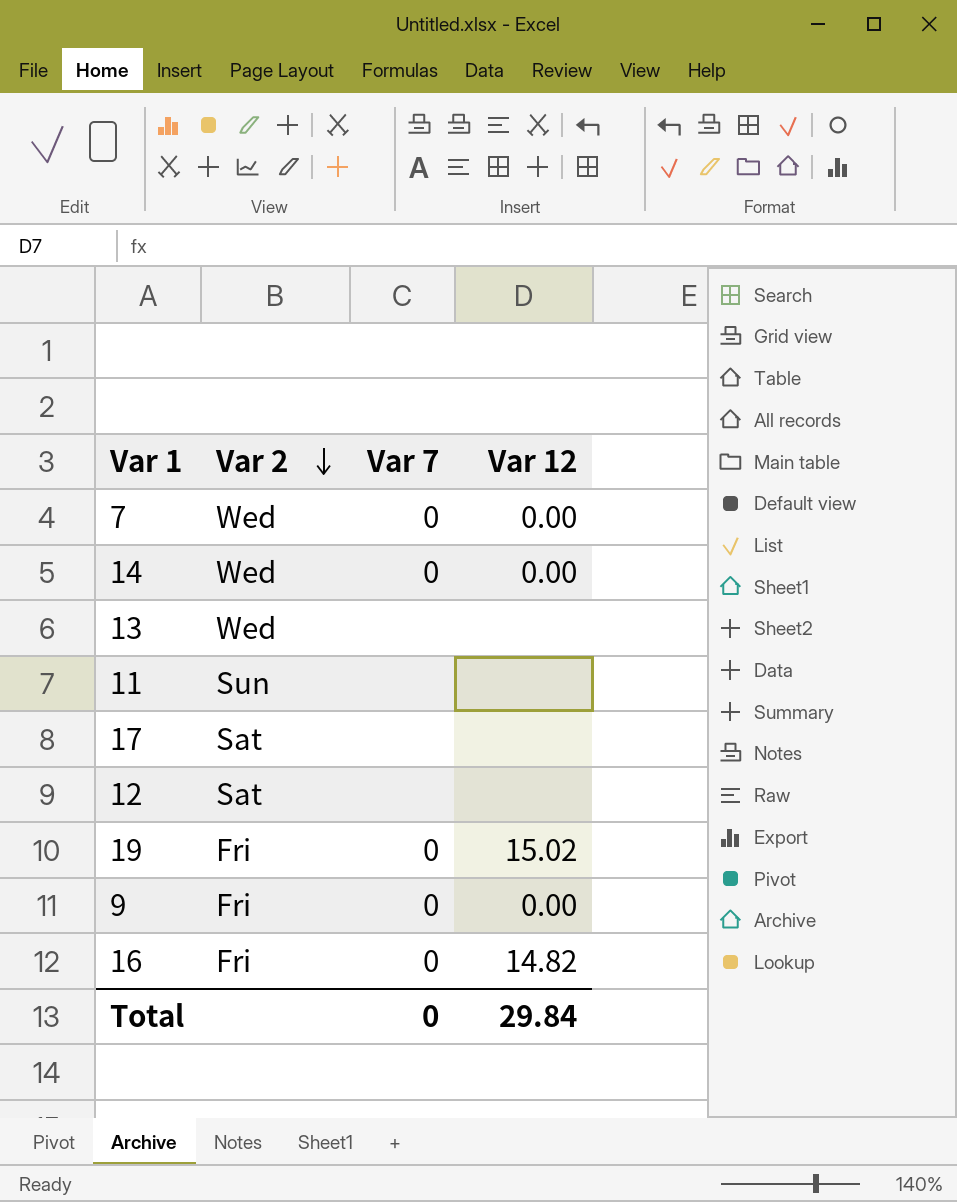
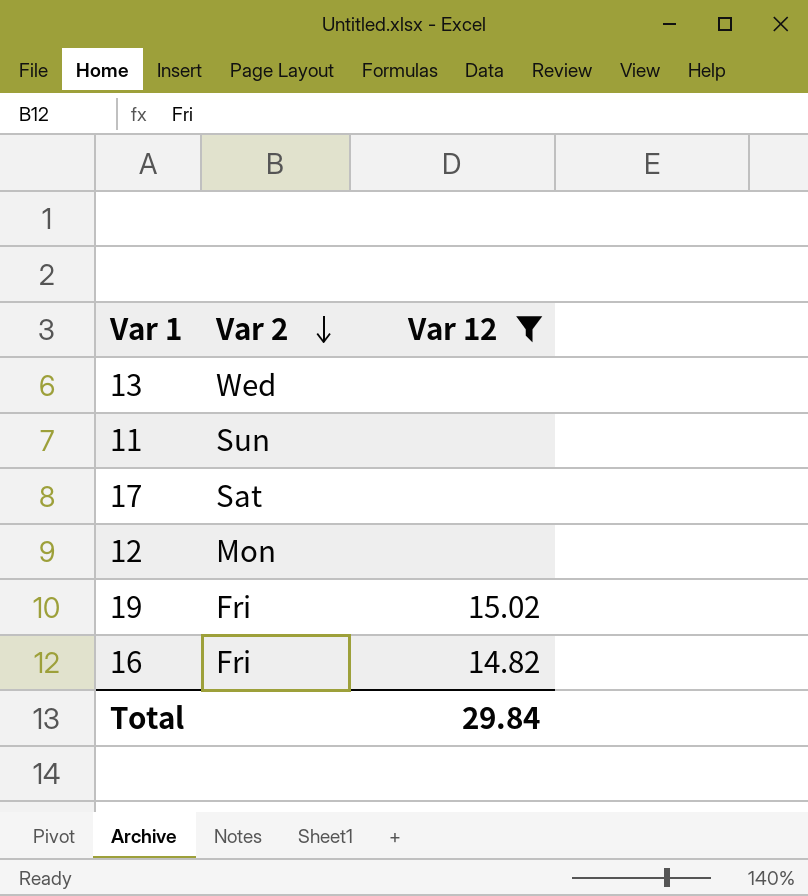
filter: none -> Var 12 != 0.00
column Var 7 | position: 3 -> none
12 | Var 2: Sat -> Mon

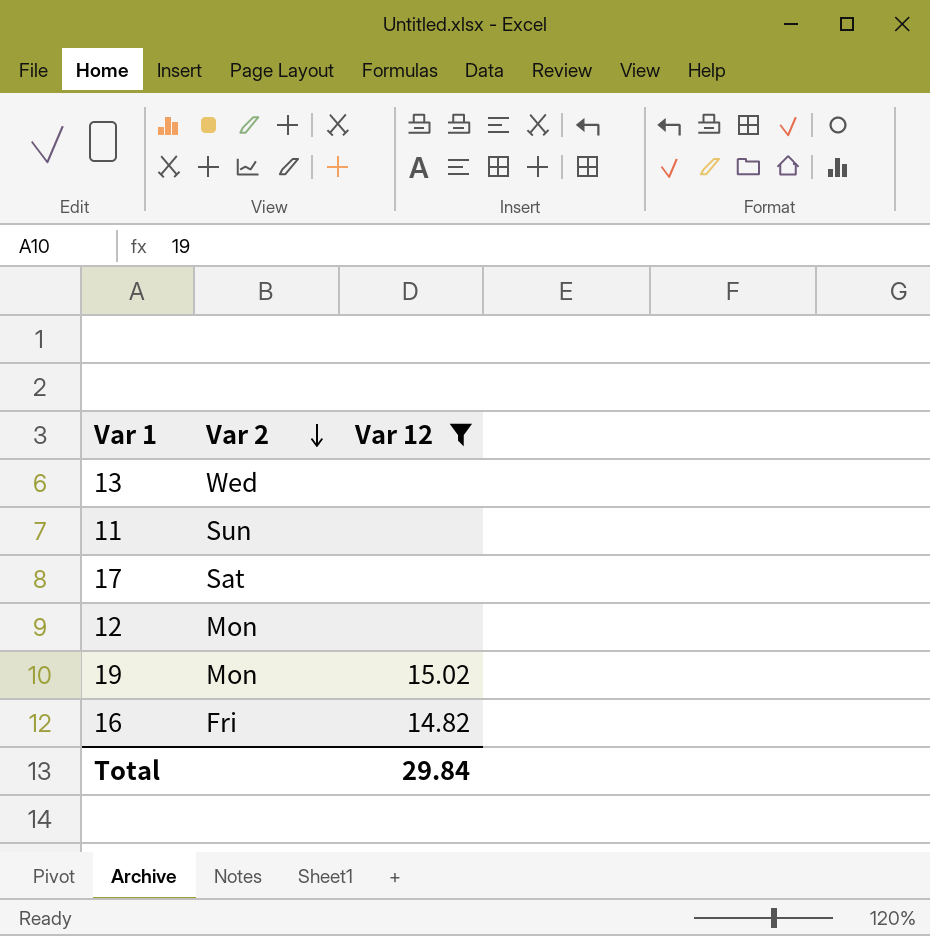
19 | Var 2: Fri -> Mon

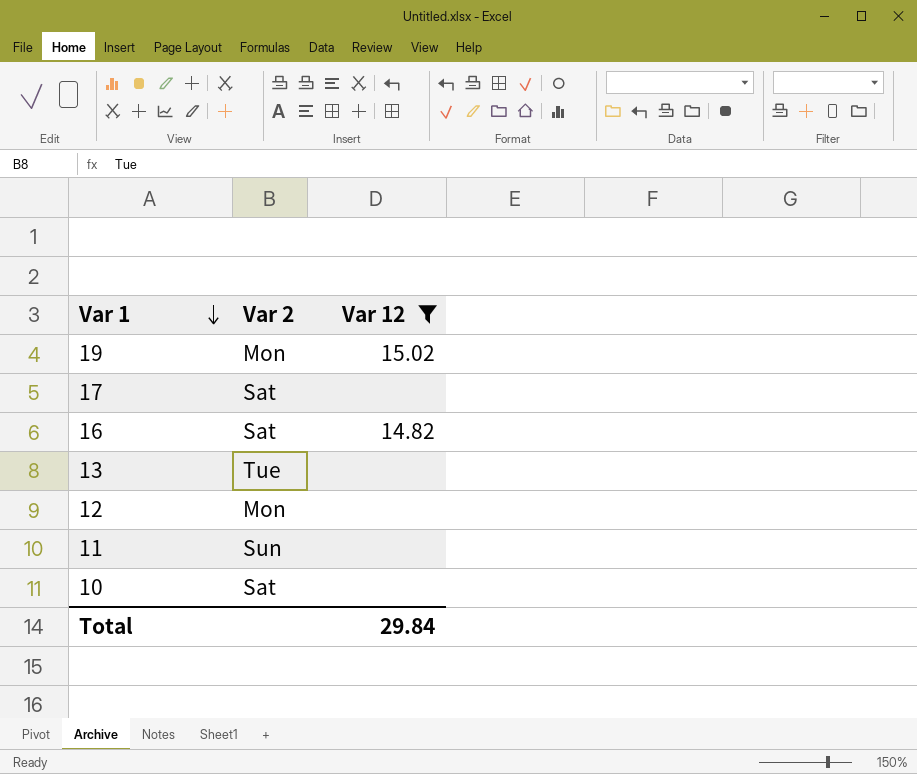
row order: Var 2 descending -> Var 1 descending
16 | Var 2: Fri -> Sat
13 | Var 2: Wed -> Tue
row 10: none -> Sat | none

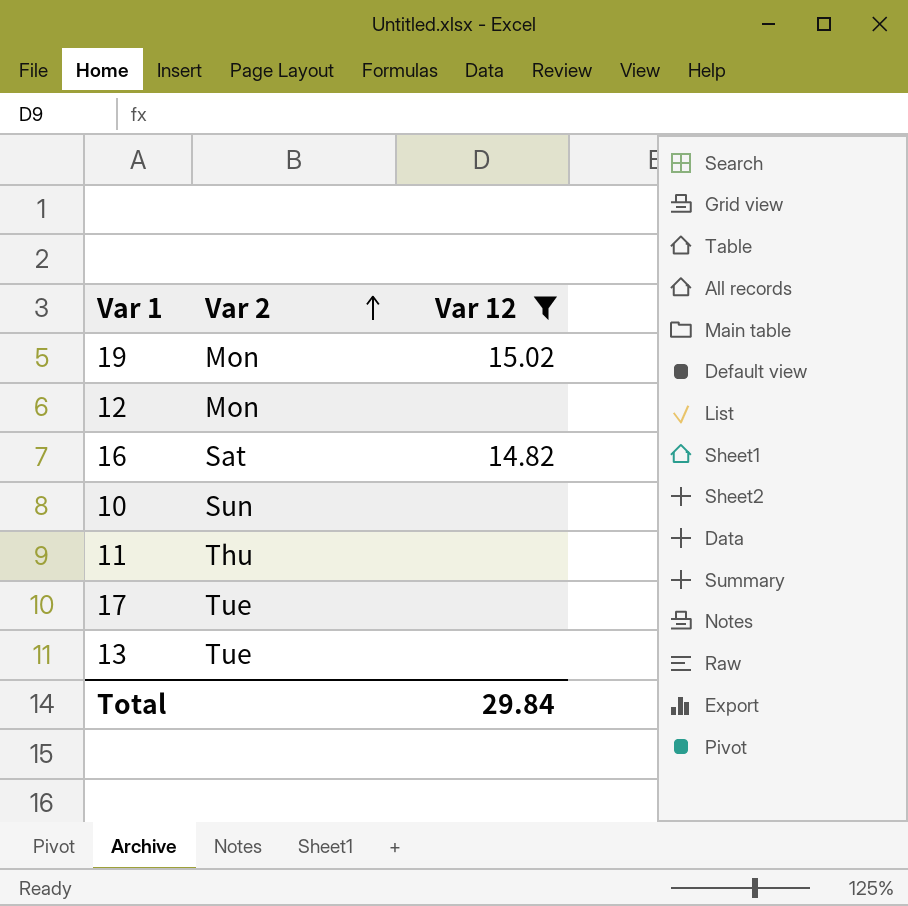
row order: Var 1 descending -> Var 2 ascending
10 | Var 2: Sat -> Sun
11 | Var 2: Sun -> Thu
17 | Var 2: Sat -> Tue

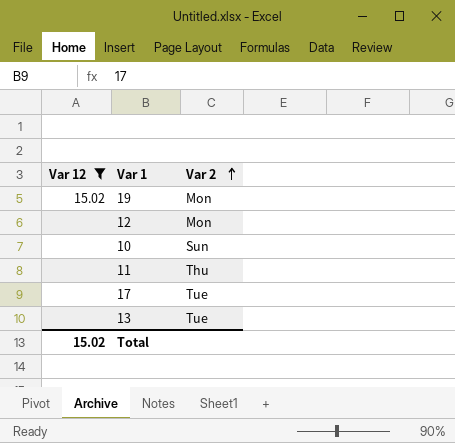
column Var 12 | position: 3 -> 1
row 16: Sat | 14.82 -> none
Total | Var 12: 29.84 -> 15.02

